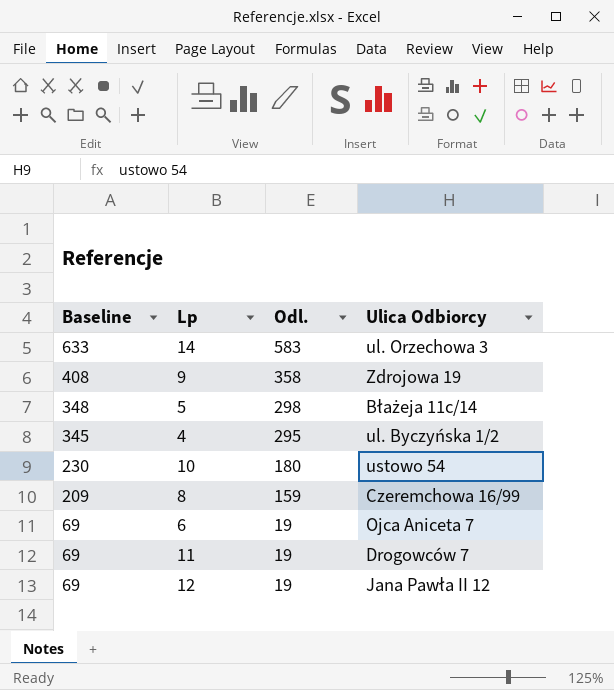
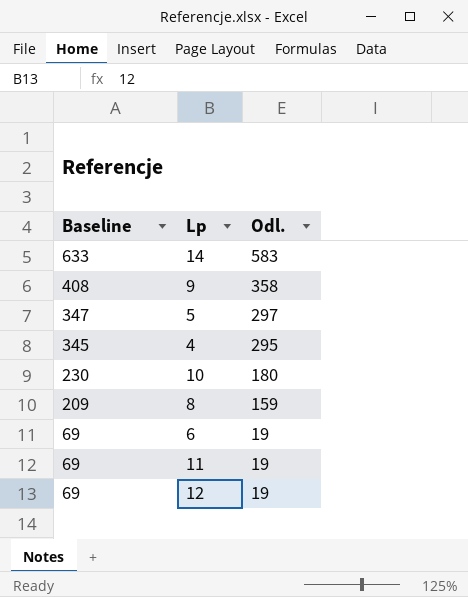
column Ulica Odbiorcy | position: 4 -> none
5 | Baseline: 348 -> 347
5 | Odl.: 298 -> 297

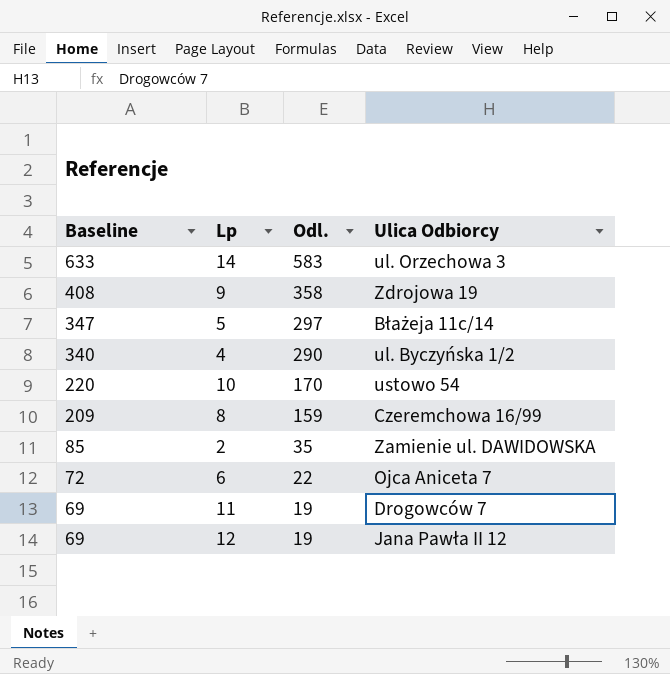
column Ulica Odbiorcy | position: none -> 4
4 | Baseline: 345 -> 340
4 | Odl.: 295 -> 290
10 | Baseline: 230 -> 220
10 | Odl.: 180 -> 170
row 2: none -> 85 | 35 | Zamienie ul. DAWIDOWSKA
6 | Baseline: 69 -> 72
6 | Odl.: 19 -> 22

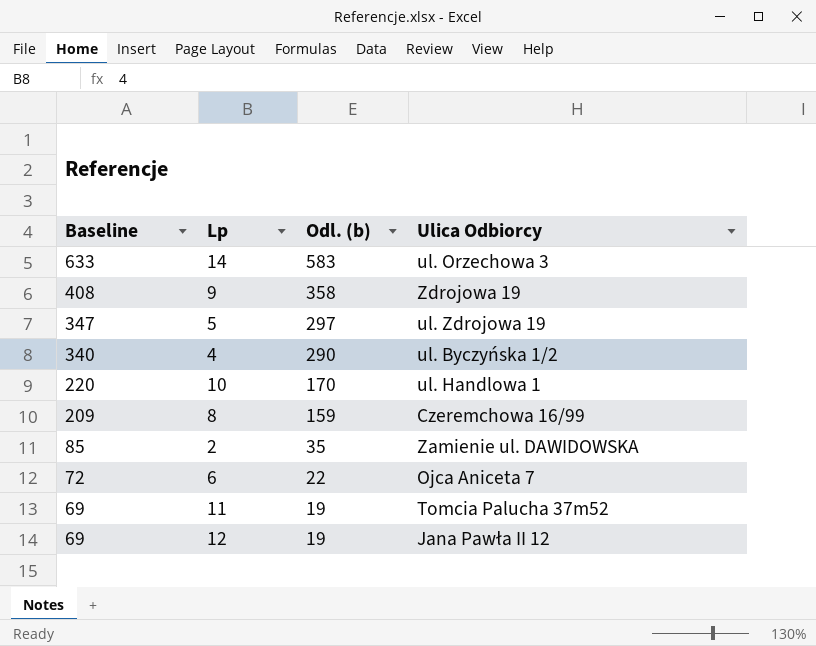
column name: Odl. -> Odl. (b)
5 | Ulica Odbiorcy: Błażeja 11c/14 -> ul. Zdrojowa 19
10 | Ulica Odbiorcy: ustowo 54 -> ul. Handlowa 1
11 | Ulica Odbiorcy: Drogowców 7 -> Tomcia Palucha 37m52

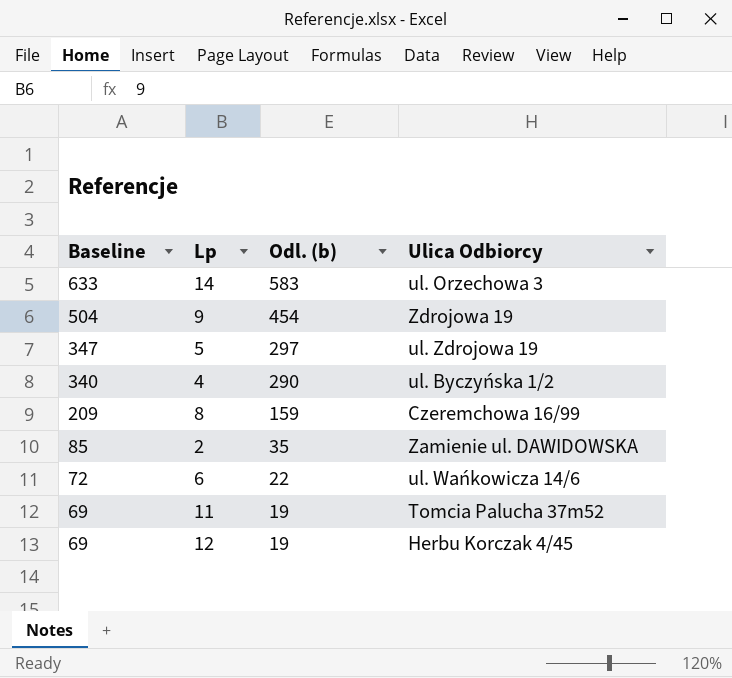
row 10: 220 | 170 | ul. Handlowa 1 -> none
9 | Baseline: 408 -> 504
9 | Odl. (b): 358 -> 454
6 | Ulica Odbiorcy: Ojca Aniceta 7 -> ul. Wańkowicza 14/6
12 | Ulica Odbiorcy: Jana Pawła II 12 -> Herbu Korczak 4/45

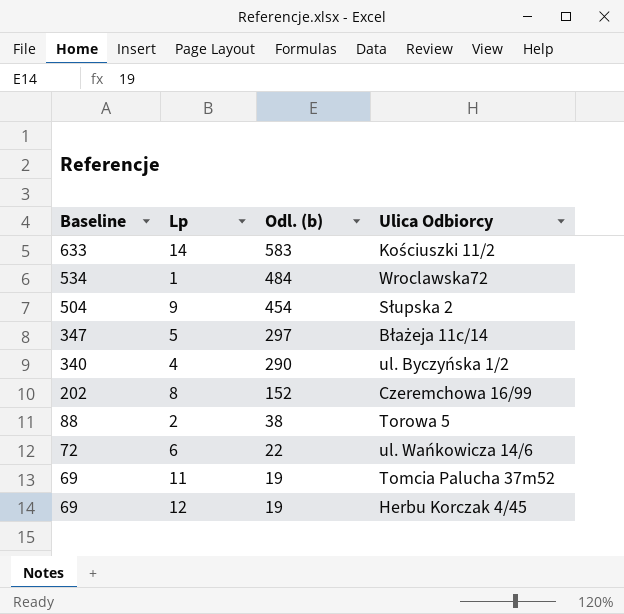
14 | Ulica Odbiorcy: ul. Orzechowa 3 -> Kościuszki 11/2
row 1: none -> 534 | 484 | Wroclawska72
9 | Ulica Odbiorcy: Zdrojowa 19 -> Słupska 2
5 | Ulica Odbiorcy: ul. Zdrojowa 19 -> Błażeja 11c/14
8 | Baseline: 209 -> 202
8 | Odl. (b): 159 -> 152
2 | Baseline: 85 -> 88
2 | Odl. (b): 35 -> 38
2 | Ulica Odbiorcy: Zamienie ul. DAWIDOWSKA -> Torowa 5

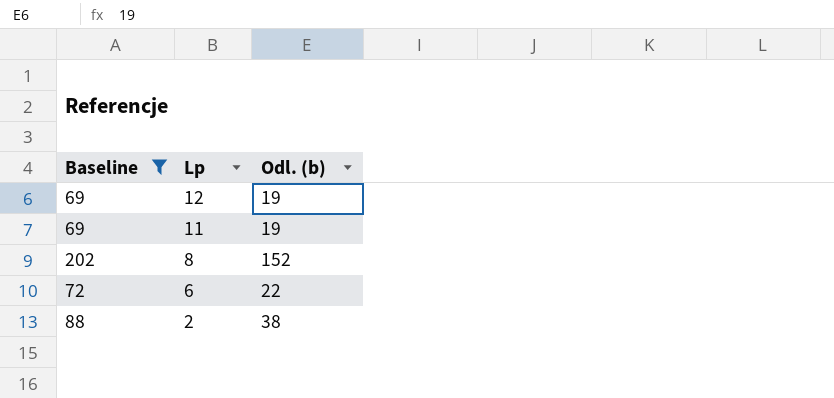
filter: none -> Baseline <= 202
row order: Baseline descending -> Lp descending
column Ulica Odbiorcy | position: 4 -> none

